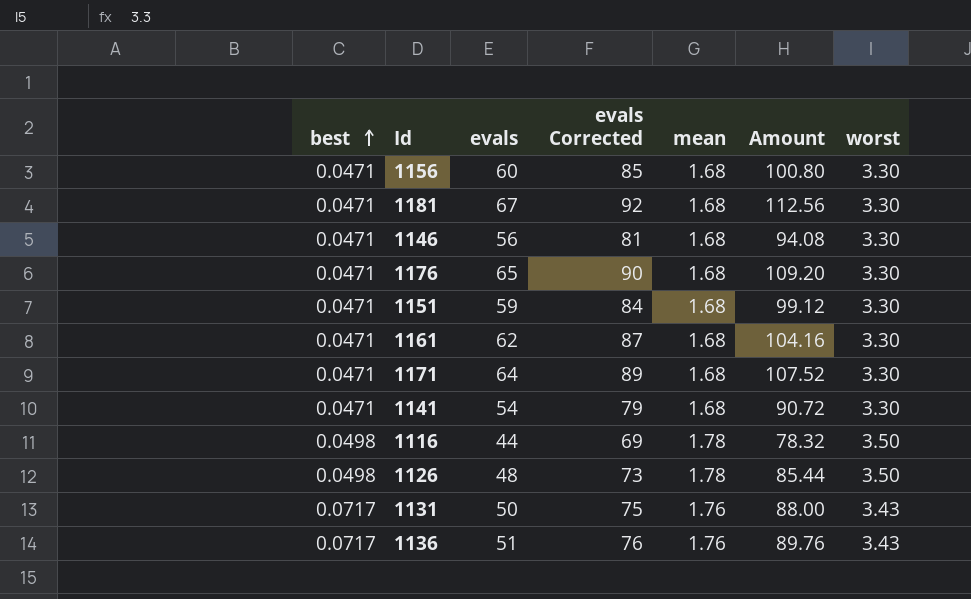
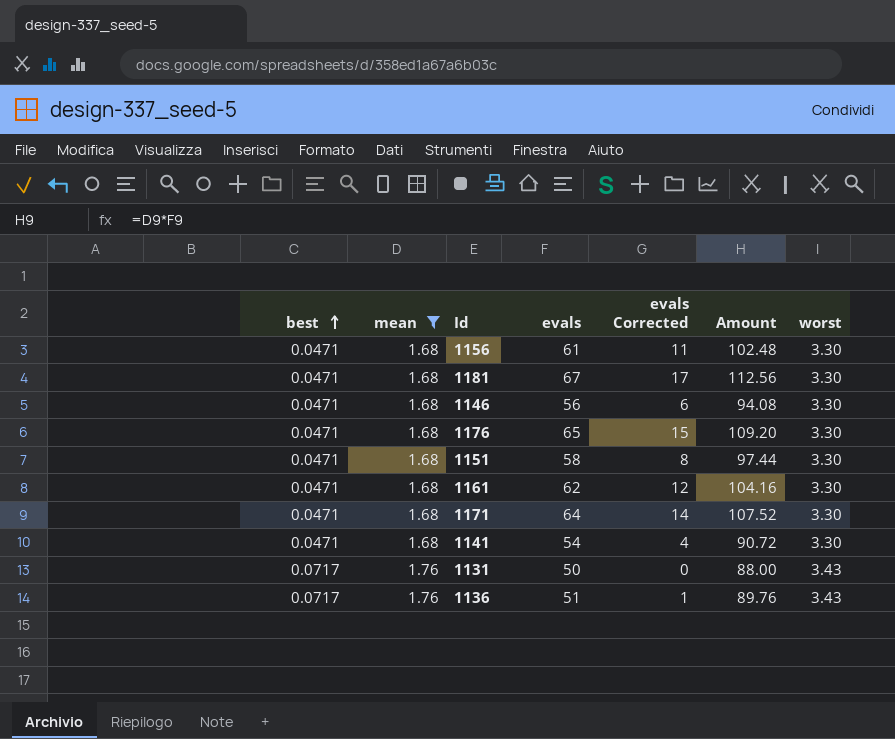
filter: none -> mean != 1.78
column mean | position: 5 -> 2
column evals Corrected | formula: [evals] + 25 -> [evals] - 50
1156 | evals: 60 -> 61
1156 | Amount: 100.80 -> 102.48
1151 | evals: 59 -> 58
1151 | Amount: 99.12 -> 97.44

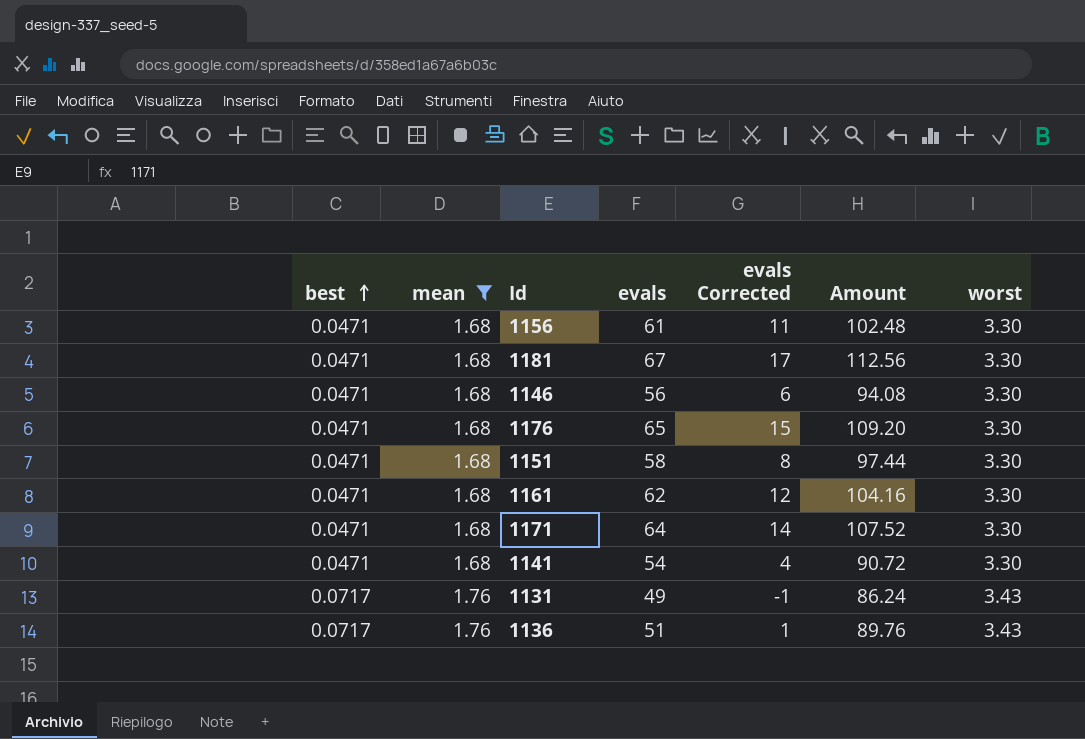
1131 | evals: 50 -> 49
1131 | evals Corrected: 0 -> -1
1131 | Amount: 88.00 -> 86.24

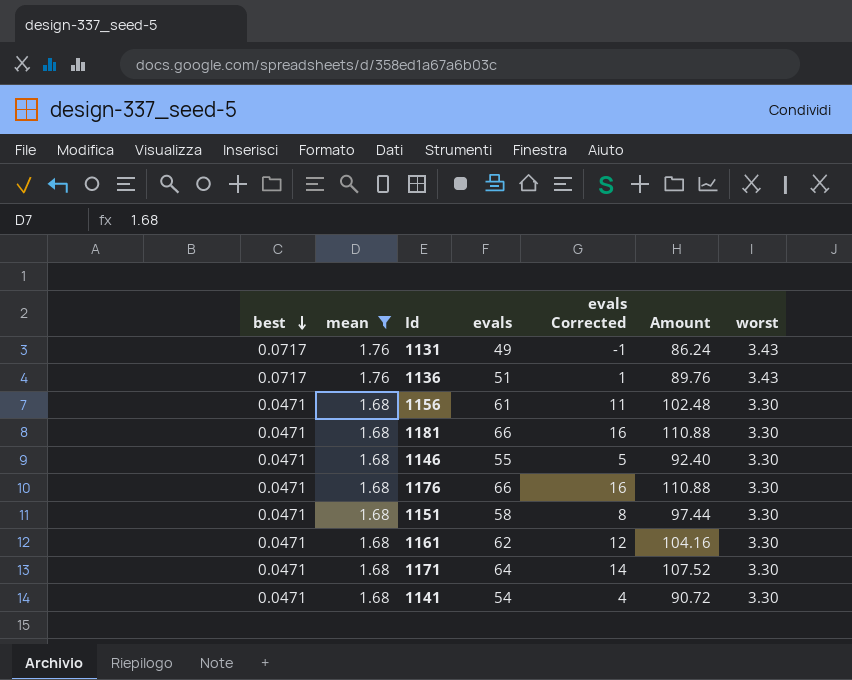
row order: best ascending -> best descending
1181 | evals: 67 -> 66
1181 | evals Corrected: 17 -> 16
1181 | Amount: 112.56 -> 110.88
1146 | evals: 56 -> 55
1146 | evals Corrected: 6 -> 5
1146 | Amount: 94.08 -> 92.40
1176 | evals: 65 -> 66
1176 | evals Corrected: 15 -> 16
1176 | Amount: 109.20 -> 110.88

